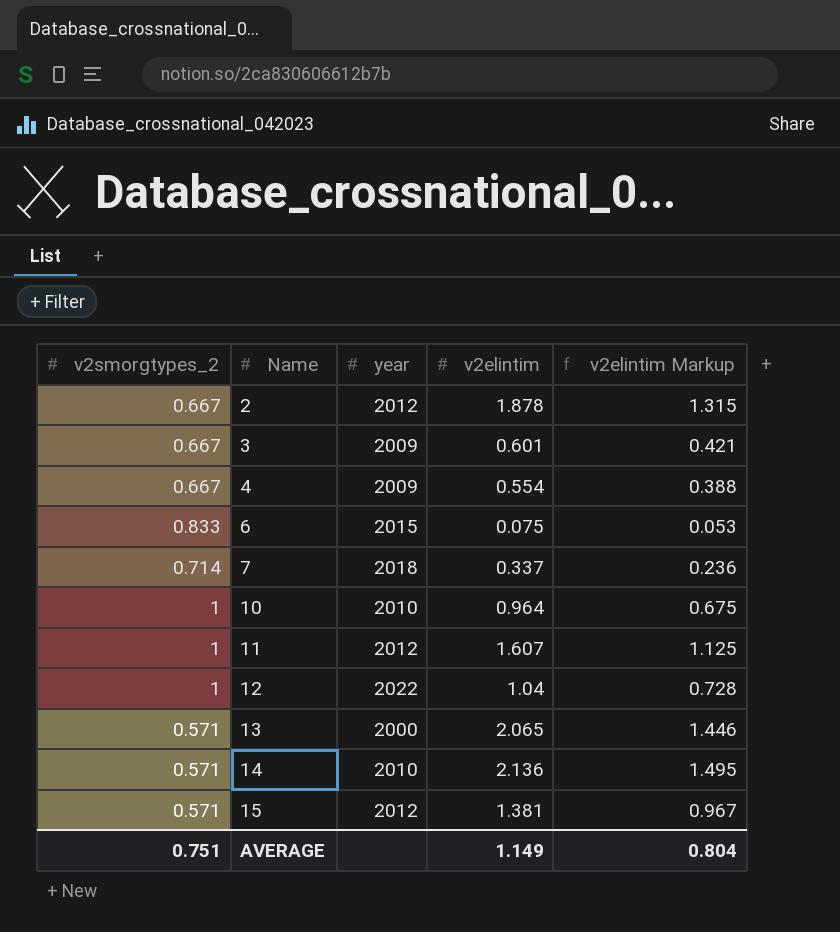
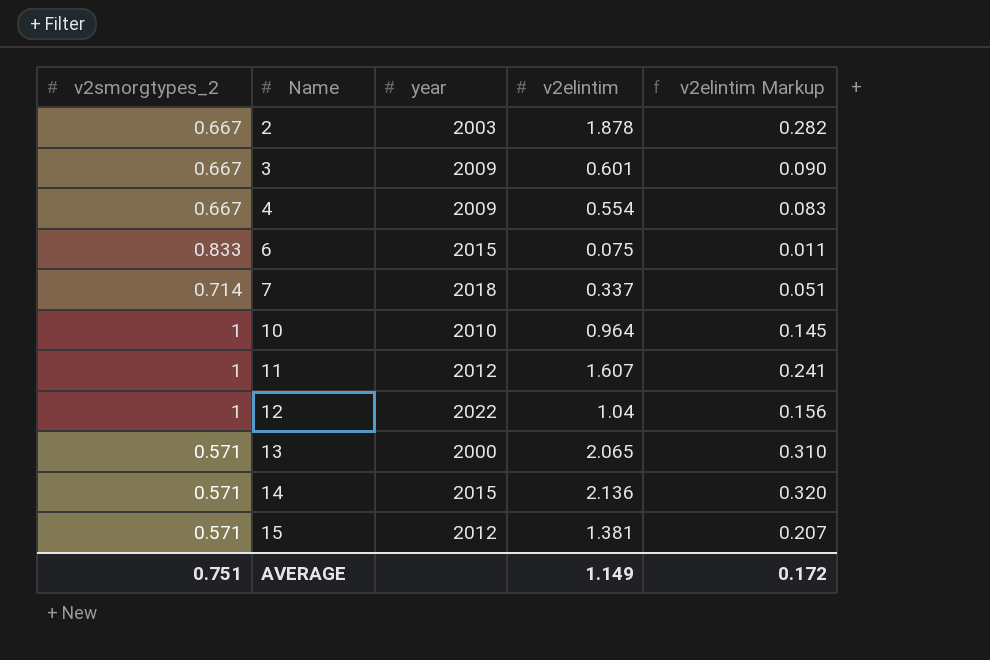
column v2elintim Markup | formula: [v2elintim] * 0.7 -> [v2elintim] * 0.15
2 | year: 2012 -> 2003
14 | year: 2010 -> 2015
AVERAGE | v2elintim Markup: 0.804 -> 0.172

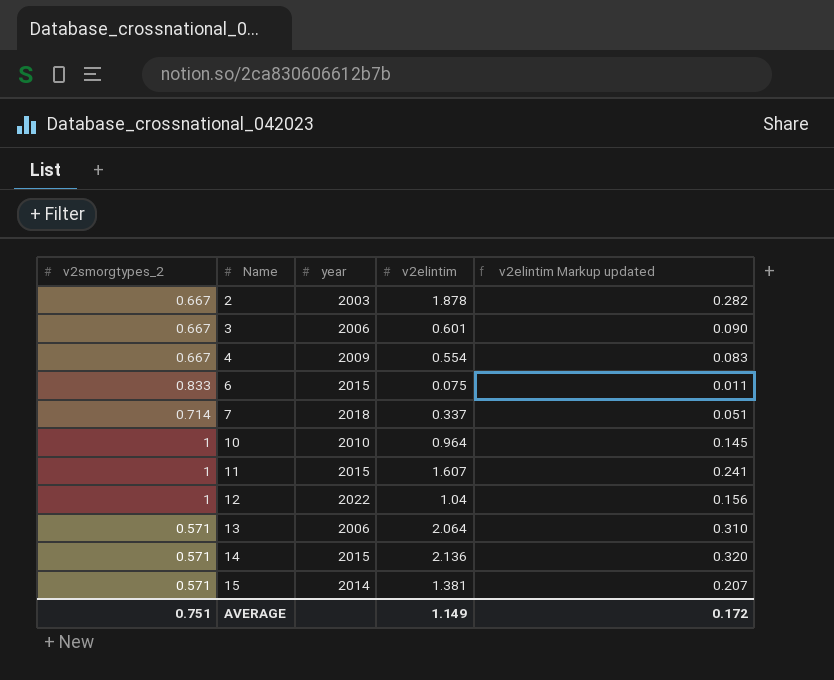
column name: v2elintim Markup -> v2elintim Markup updated
3 | year: 2009 -> 2006
11 | year: 2012 -> 2015
13 | year: 2000 -> 2006
13 | v2elintim: 2.065 -> 2.064
15 | year: 2012 -> 2014

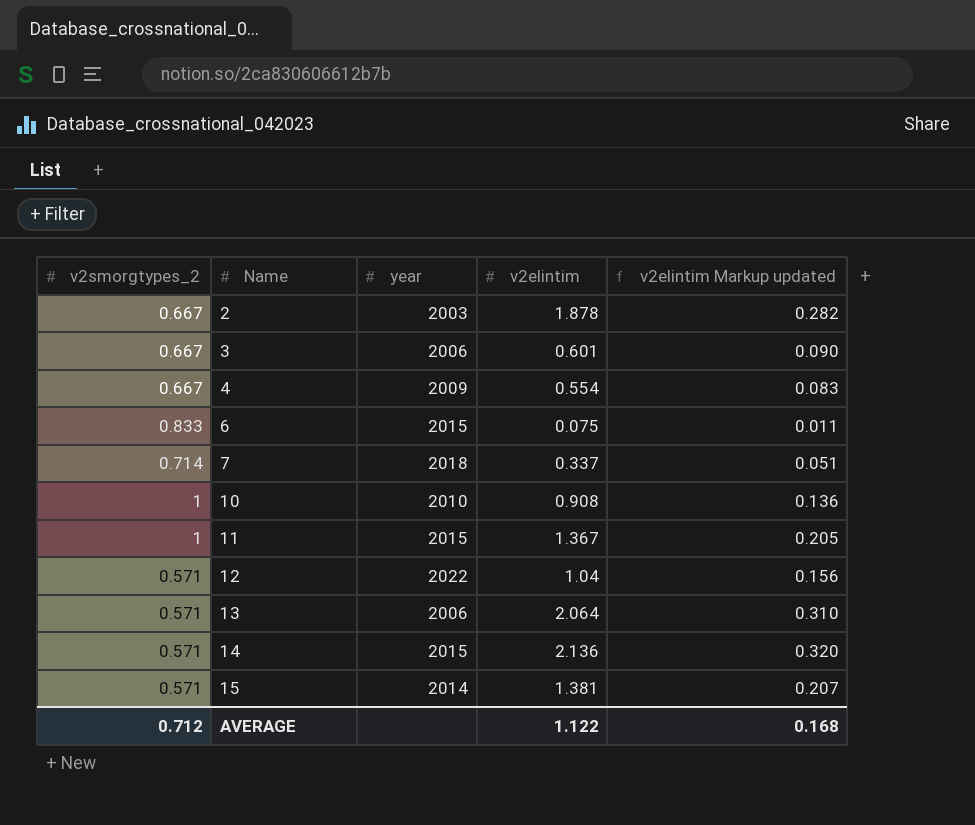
10 | v2elintim: 0.964 -> 0.908
10 | v2elintim Markup updated: 0.145 -> 0.136
11 | v2elintim: 1.607 -> 1.367
11 | v2elintim Markup updated: 0.241 -> 0.205
12 | v2smorgtypes_2: 1 -> 0.571
AVERAGE | v2smorgtypes_2: 0.751 -> 0.712
AVERAGE | v2elintim: 1.149 -> 1.122
AVERAGE | v2elintim Markup updated: 0.172 -> 0.168

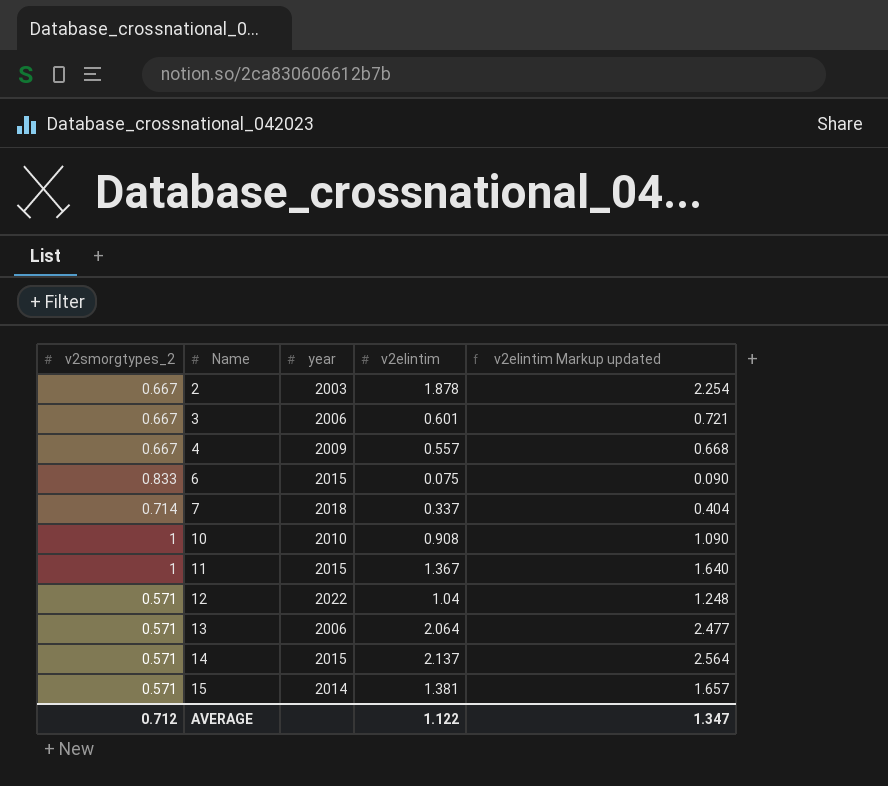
column v2elintim Markup updated | formula: [v2elintim] * 0.15 -> [v2elintim] * 1.2
4 | v2elintim: 0.554 -> 0.557
14 | v2elintim: 2.136 -> 2.137
AVERAGE | v2elintim Markup updated: 0.168 -> 1.347

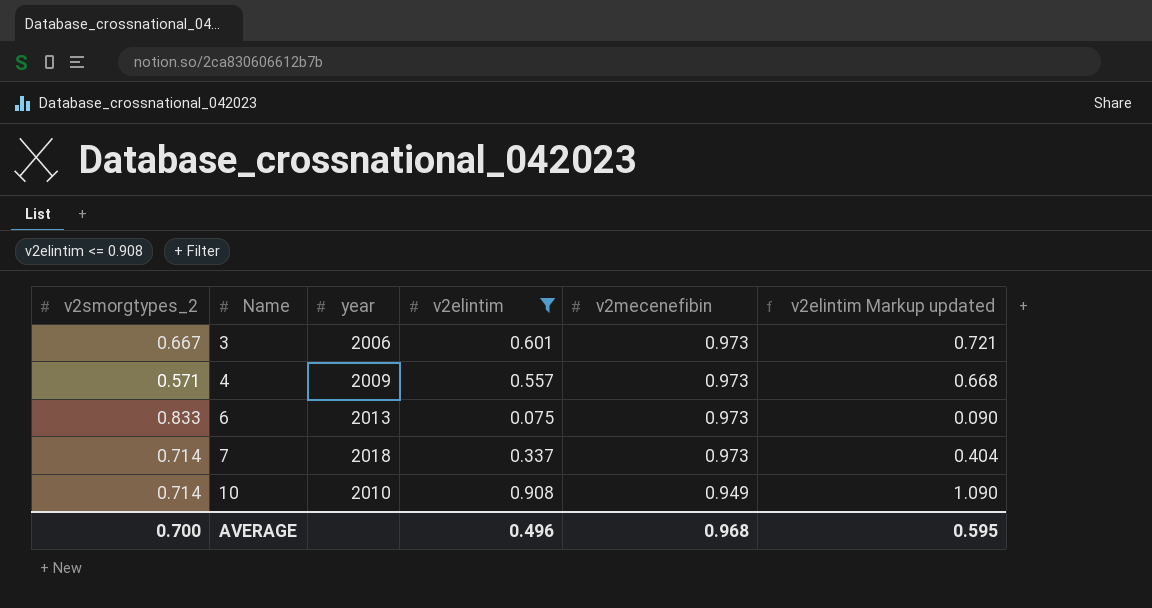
filter: none -> v2elintim <= 0.908
column v2mecenefibin | position: none -> 5
4 | v2smorgtypes_2: 0.667 -> 0.571
6 | year: 2015 -> 2013
10 | v2smorgtypes_2: 1 -> 0.714
AVERAGE | v2smorgtypes_2: 0.712 -> 0.700
AVERAGE | v2elintim: 1.122 -> 0.496
AVERAGE | v2elintim Markup updated: 1.347 -> 0.595

